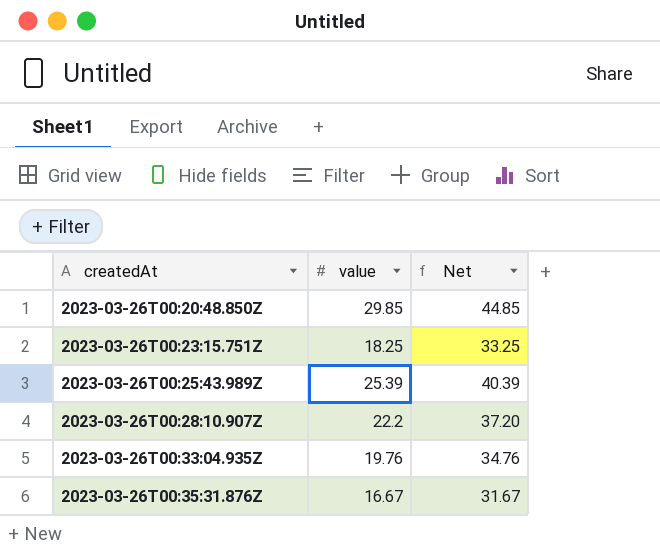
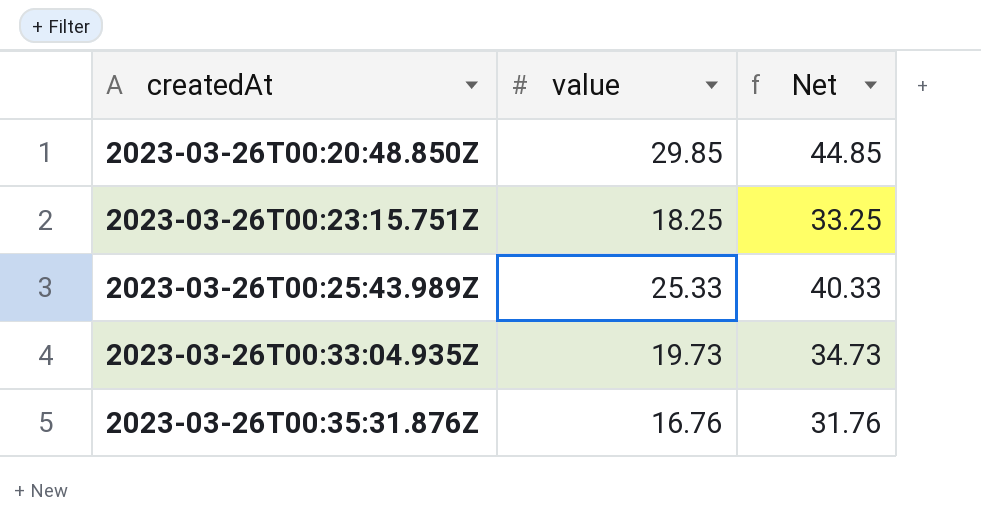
row 2023-03-26T00:28:10.907Z: 22.2 | 37.20 -> none
2023-03-26T00:25:43.989Z | value: 25.39 -> 25.33
2023-03-26T00:25:43.989Z | Net: 40.39 -> 40.33
2023-03-26T00:33:04.935Z | value: 19.76 -> 19.73
2023-03-26T00:33:04.935Z | Net: 34.76 -> 34.73
2023-03-26T00:35:31.876Z | value: 16.67 -> 16.76
2023-03-26T00:35:31.876Z | Net: 31.67 -> 31.76

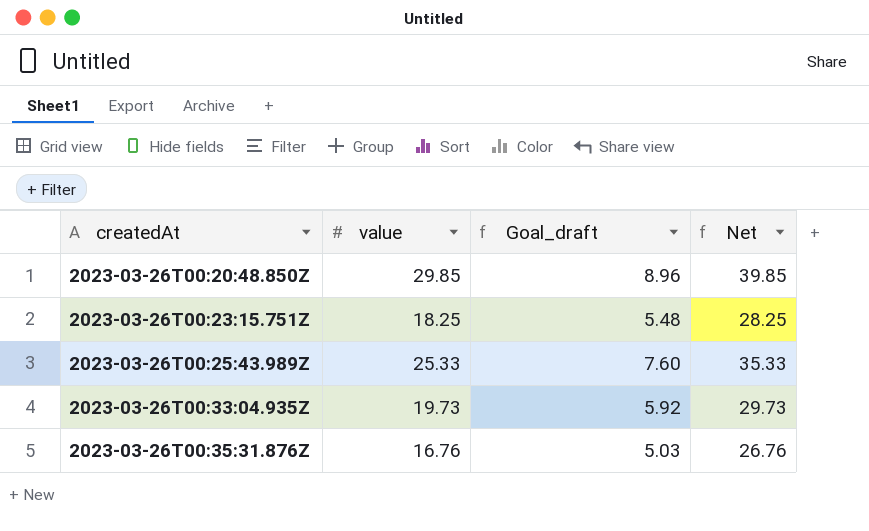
column Goal_draft | formula: none -> [value] * 0.3
column Net | formula: [value] + 15 -> [value] + 10

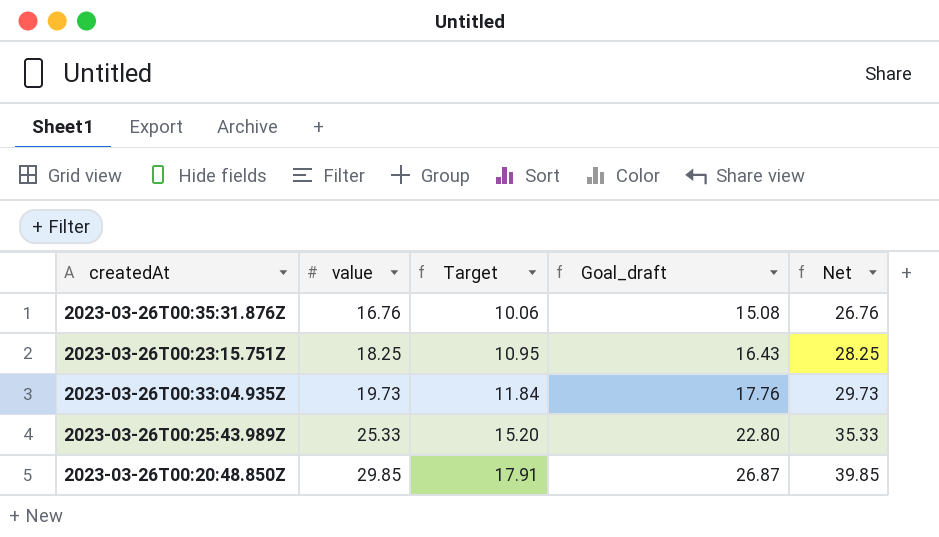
row order: createdAt ascending -> value ascending
column Target | formula: none -> [value] * 0.6
column Goal_draft | formula: [value] * 0.3 -> [value] * 0.9

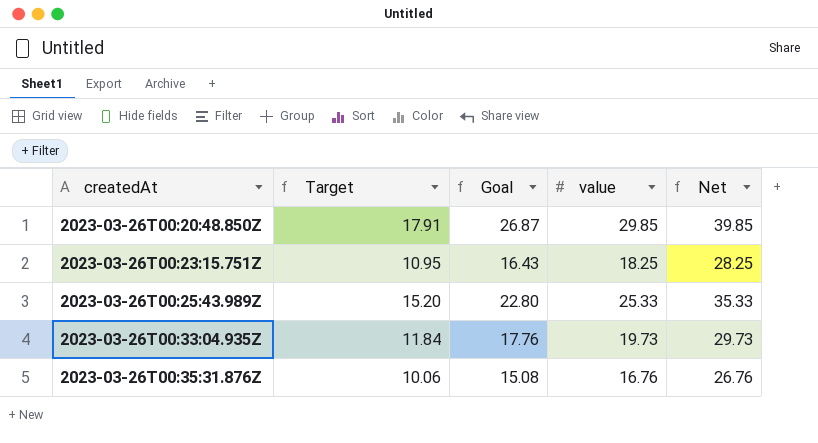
row order: value ascending -> createdAt ascending
column name: Goal_draft -> Goal
column value | position: 2 -> 4

